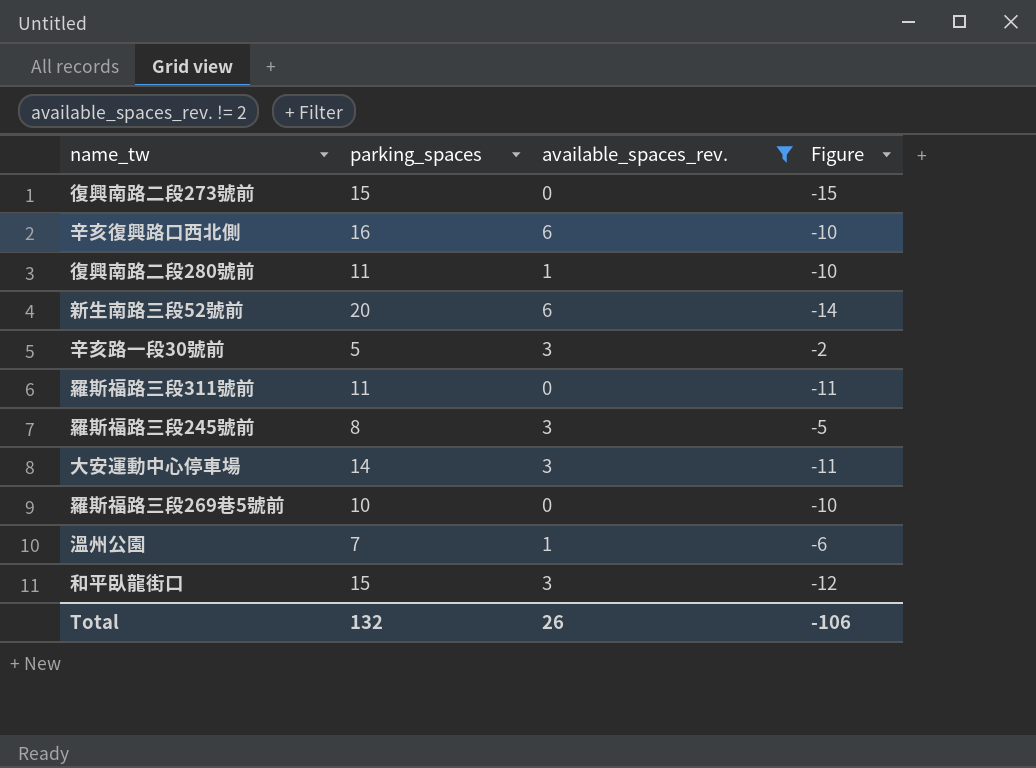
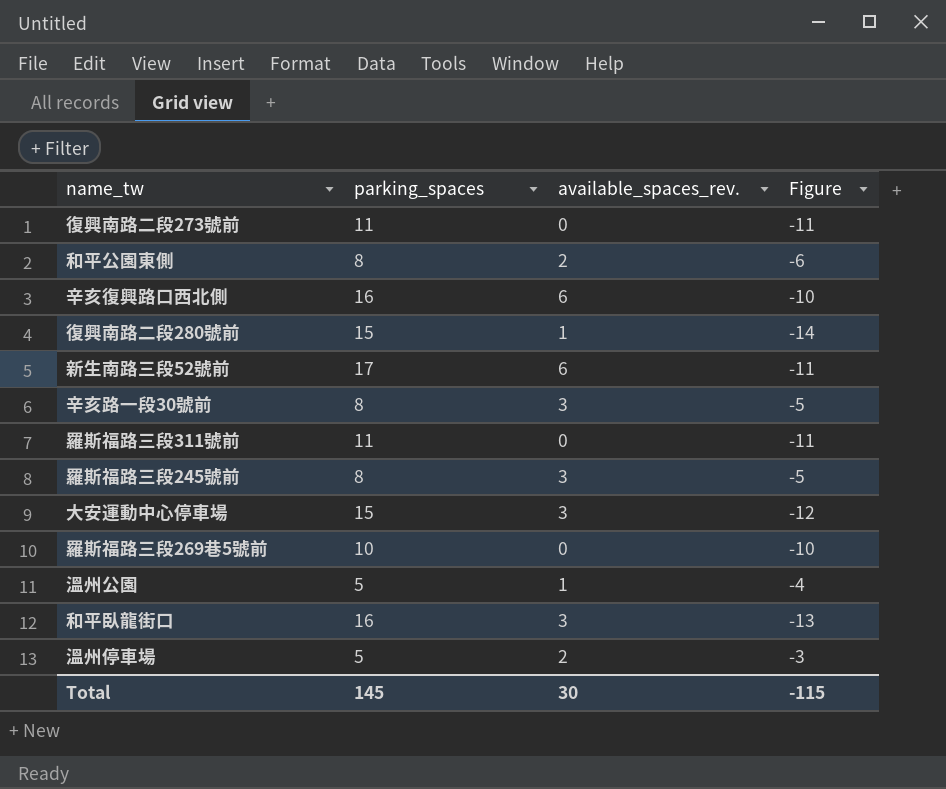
filter: available_spaces_rev. != 2 -> none
復興南路二段273號前 | parking_spaces: 15 -> 11
復興南路二段273號前 | Figure: -15 -> -11
復興南路二段280號前 | parking_spaces: 11 -> 15
復興南路二段280號前 | Figure: -10 -> -14
新生南路三段52號前 | parking_spaces: 20 -> 17
新生南路三段52號前 | Figure: -14 -> -11
辛亥路一段30號前 | parking_spaces: 5 -> 8
辛亥路一段30號前 | Figure: -2 -> -5
大安運動中心停車場 | parking_spaces: 14 -> 15
大安運動中心停車場 | Figure: -11 -> -12
溫州公園 | parking_spaces: 7 -> 5
溫州公園 | Figure: -6 -> -4
和平臥龍街口 | parking_spaces: 15 -> 16
和平臥龍街口 | Figure: -12 -> -13
Total | parking_spaces: 132 -> 145
Total | available_spaces_rev.: 26 -> 30
Total | Figure: -106 -> -115

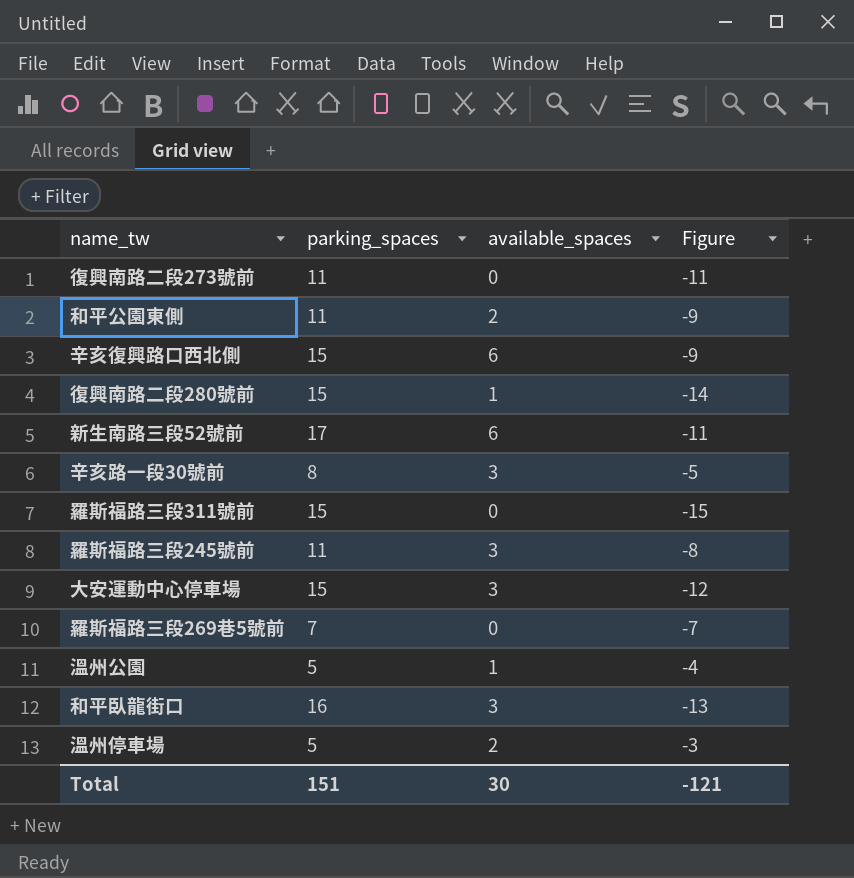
column name: available_spaces_rev. -> available_spaces
和平公園東側 | parking_spaces: 8 -> 11
和平公園東側 | Figure: -6 -> -9
辛亥復興路口西北側 | parking_spaces: 16 -> 15
辛亥復興路口西北側 | Figure: -10 -> -9
羅斯福路三段311號前 | parking_spaces: 11 -> 15
羅斯福路三段311號前 | Figure: -11 -> -15
羅斯福路三段245號前 | parking_spaces: 8 -> 11
羅斯福路三段245號前 | Figure: -5 -> -8
羅斯福路三段269巷5號前 | parking_spaces: 10 -> 7
羅斯福路三段269巷5號前 | Figure: -10 -> -7
Total | parking_spaces: 145 -> 151
Total | Figure: -115 -> -121

